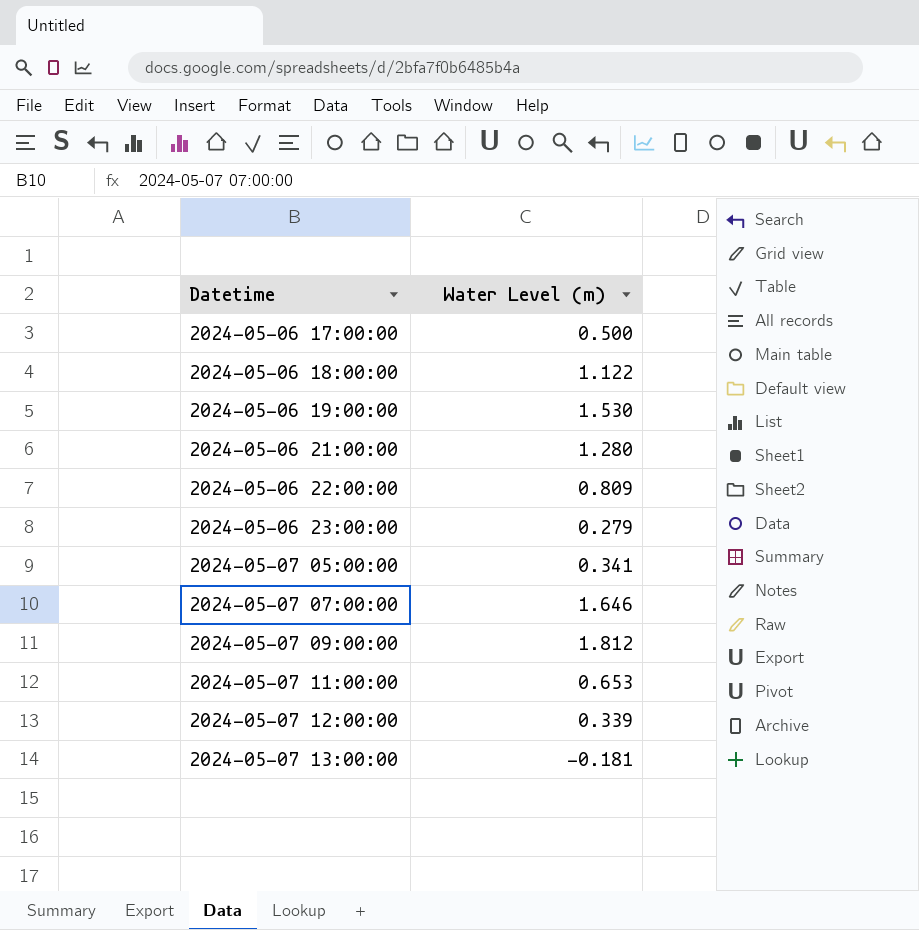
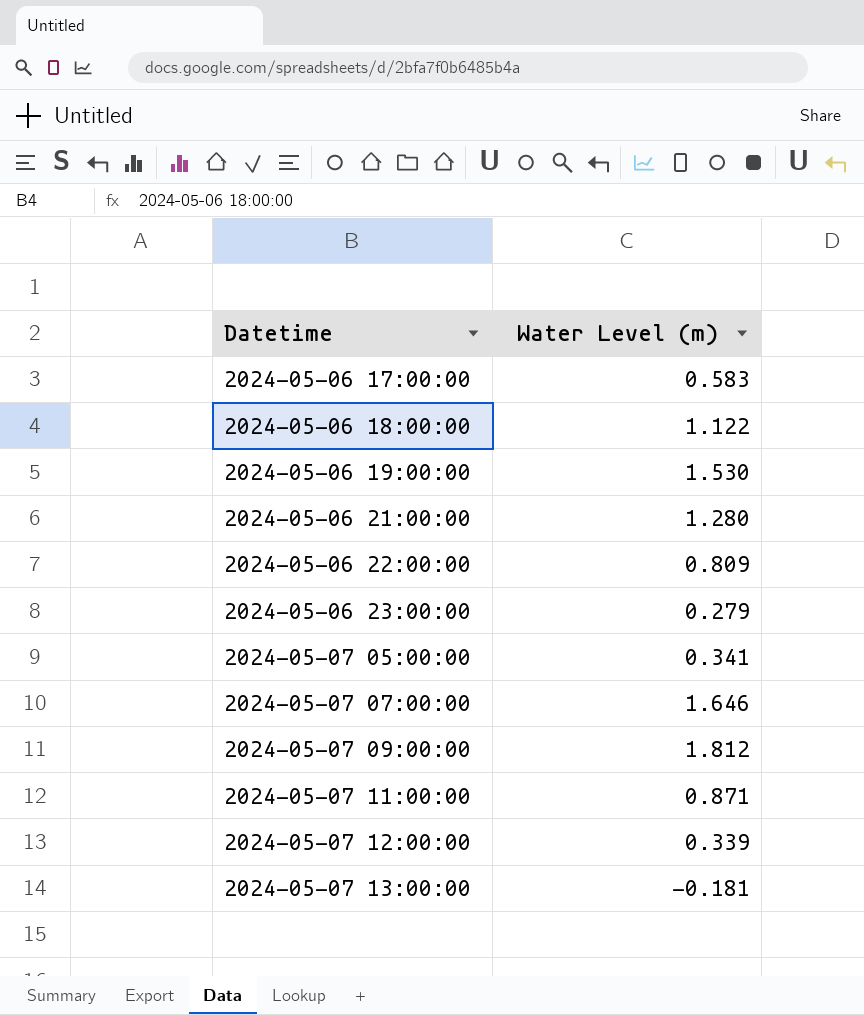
2024-05-06 17:00:00 | Water Level (m): 0.500 -> 0.583
2024-05-07 11:00:00 | Water Level (m): 0.653 -> 0.871

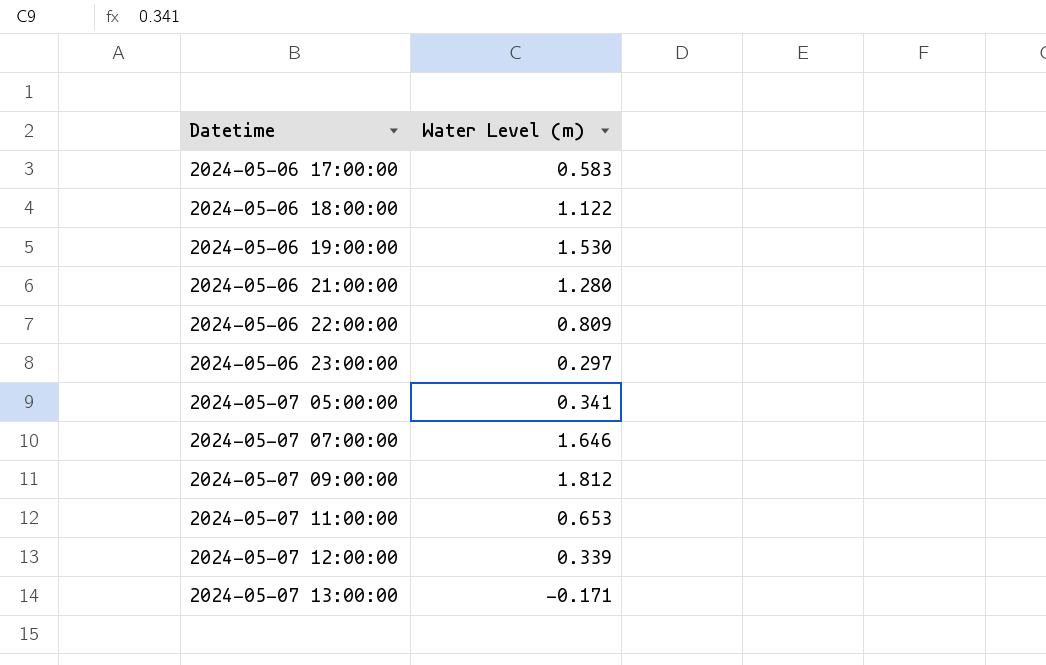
2024-05-06 23:00:00 | Water Level (m): 0.279 -> 0.297
2024-05-07 11:00:00 | Water Level (m): 0.871 -> 0.653
2024-05-07 13:00:00 | Water Level (m): -0.181 -> -0.171

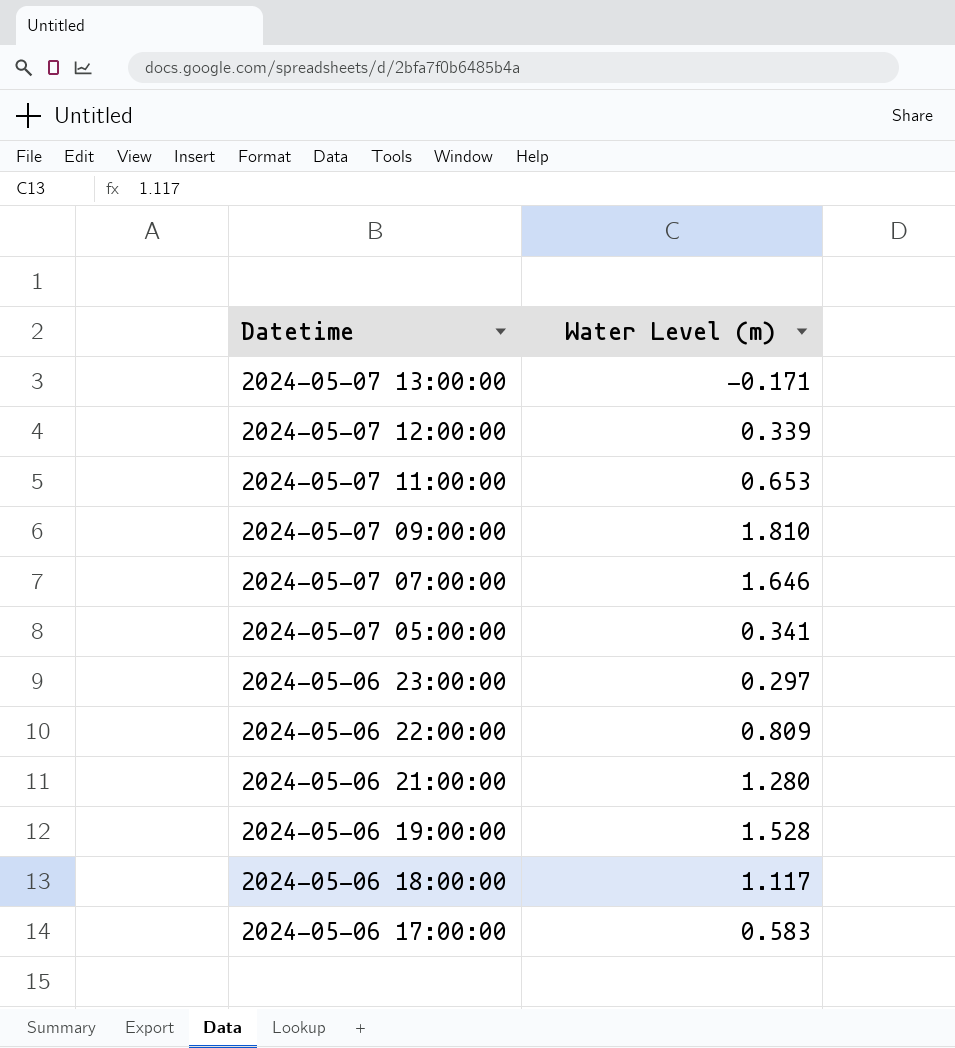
row order: Datetime ascending -> Datetime descending
2024-05-07 09:00:00 | Water Level (m): 1.812 -> 1.810
2024-05-06 19:00:00 | Water Level (m): 1.530 -> 1.528
2024-05-06 18:00:00 | Water Level (m): 1.122 -> 1.117

